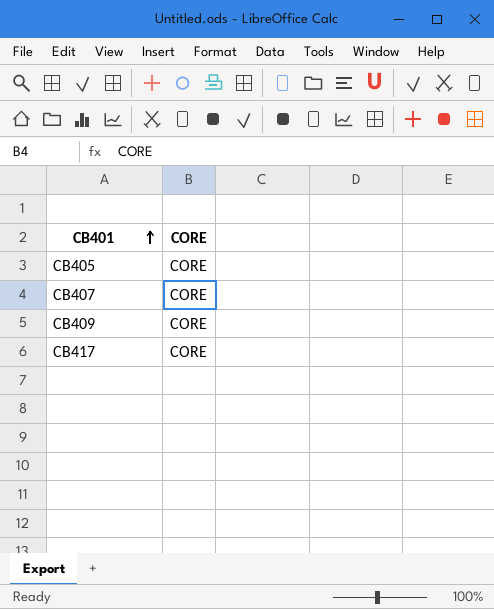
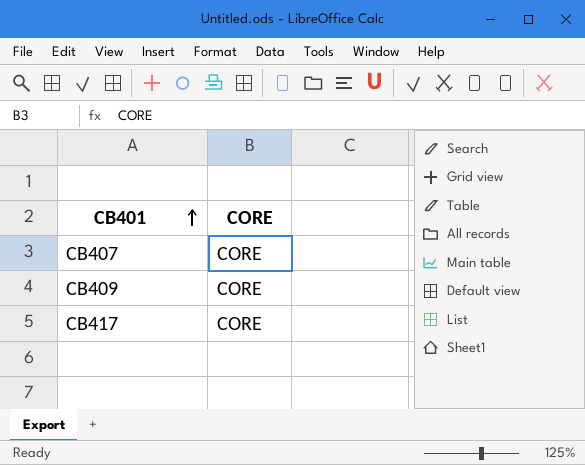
row CB405: CORE -> none

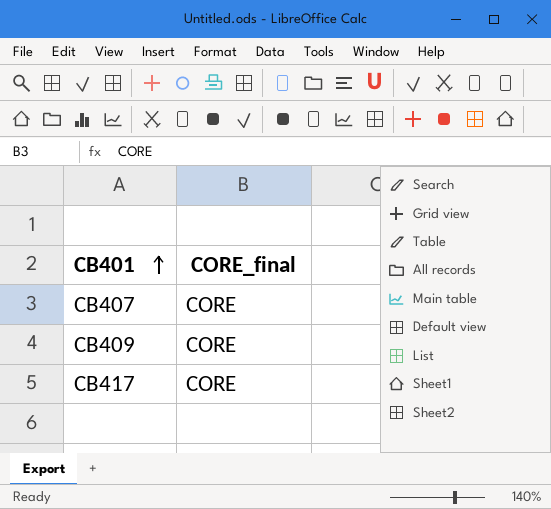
column name: CORE -> CORE_final

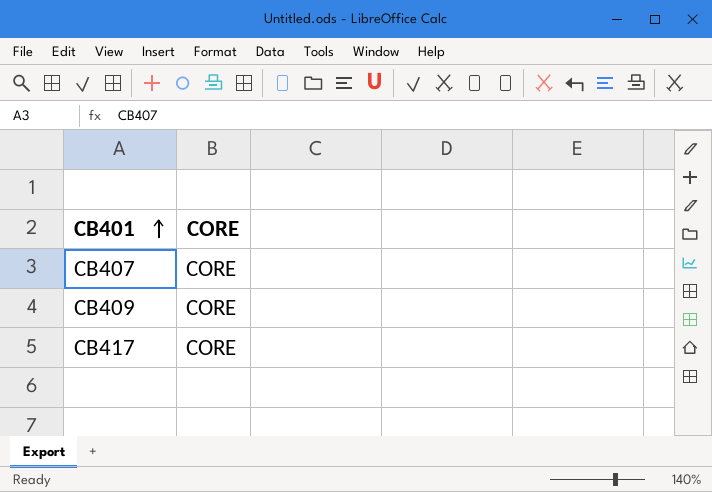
column name: CORE_final -> CORE

